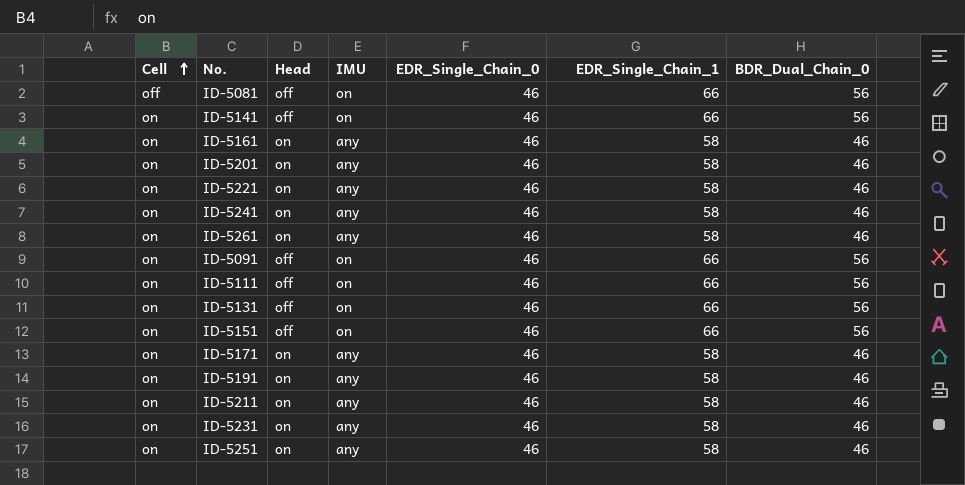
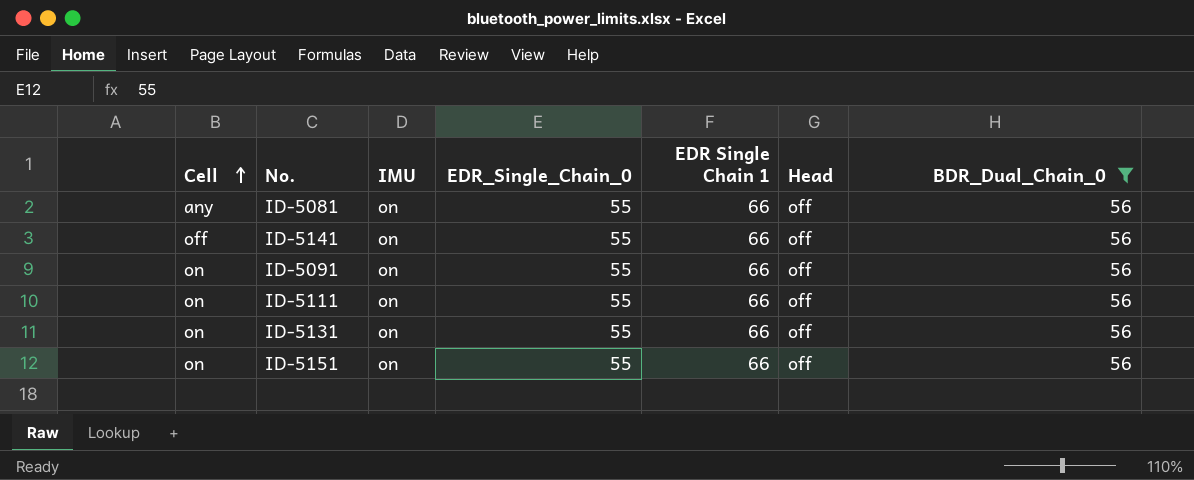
filter: none -> BDR_Dual_Chain_0 = 56
column name: EDR_Single_Chain_1 -> EDR Single Chain 1
column Head | position: 3 -> 6
ID-5081 | Cell: off -> any
ID-5081 | EDR_Single_Chain_0: 46 -> 55
ID-5141 | Cell: on -> off
ID-5141 | EDR_Single_Chain_0: 46 -> 55
ID-5091 | EDR_Single_Chain_0: 46 -> 55
ID-5111 | EDR_Single_Chain_0: 46 -> 55
ID-5131 | EDR_Single_Chain_0: 46 -> 55
ID-5151 | EDR_Single_Chain_0: 46 -> 55

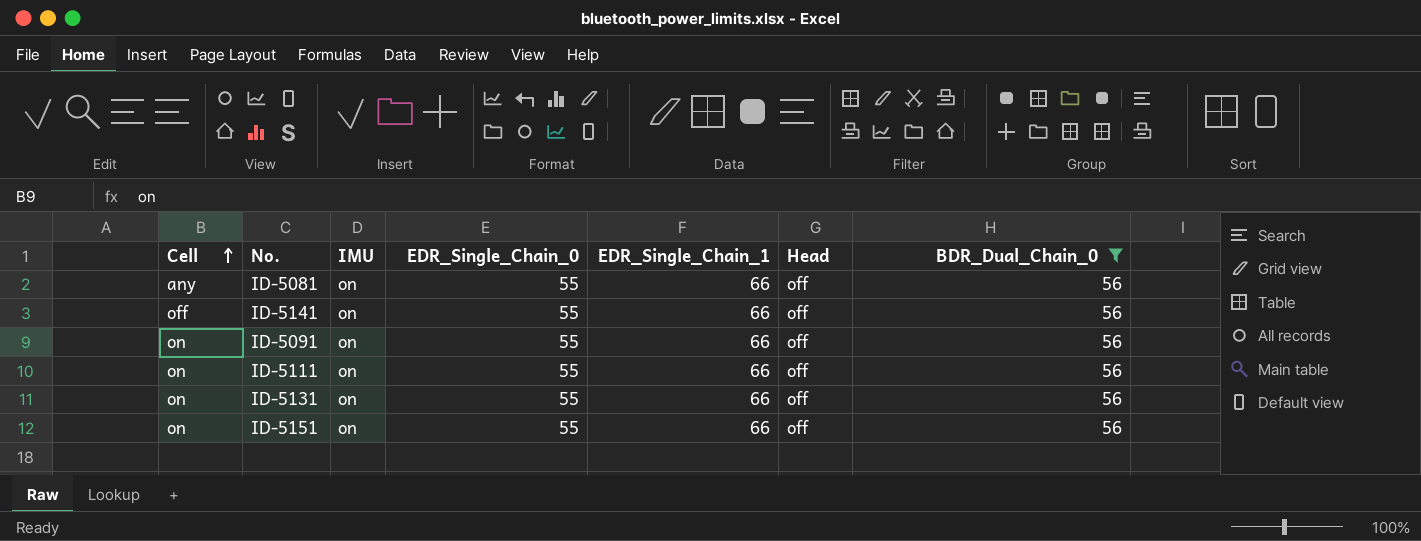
column name: EDR Single Chain 1 -> EDR_Single_Chain_1

